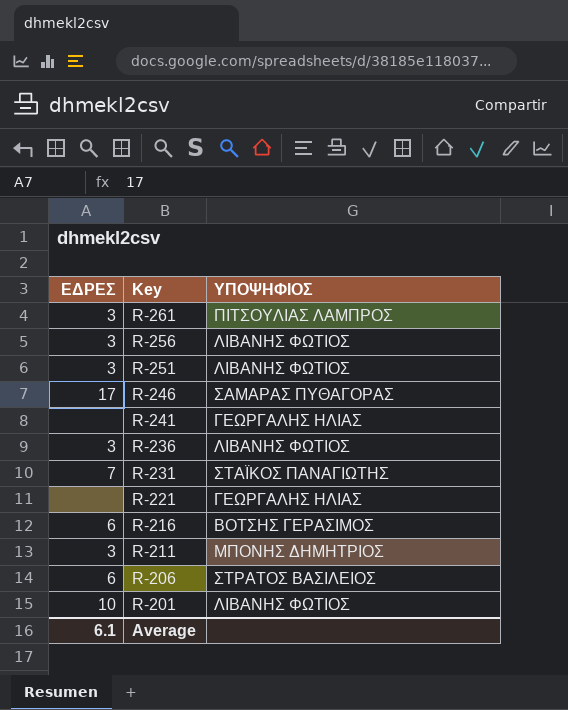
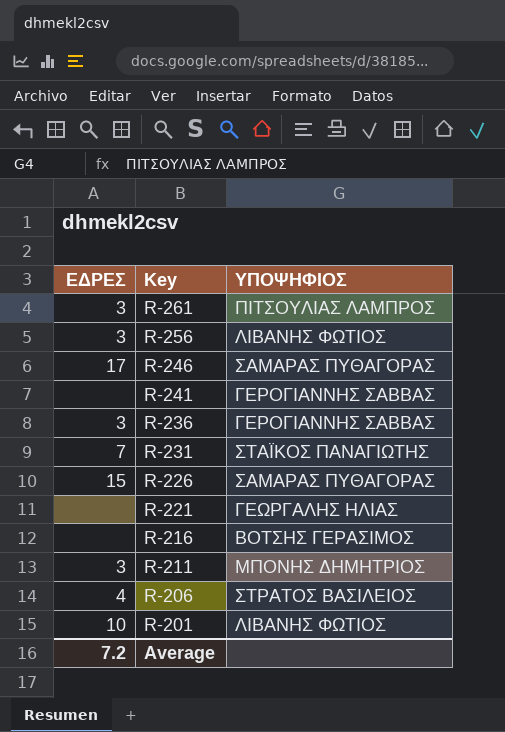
row R-251: 3 | ΛΙΒΑΝΗΣ ΦΩΤΙΟΣ -> none
R-241 | ΥΠΟΨΗΦΙΟΣ: ΓΕΩΡΓΑΛΗΣ ΗΛΙΑΣ -> ΓΕΡΟΓΙΑΝΝΗΣ ΣΑΒΒΑΣ
R-236 | ΥΠΟΨΗΦΙΟΣ: ΛΙΒΑΝΗΣ ΦΩΤΙΟΣ -> ΓΕΡΟΓΙΑΝΝΗΣ ΣΑΒΒΑΣ
row R-226: none -> 15 | ΣΑΜΑΡΑΣ ΠΥΘΑΓΟΡΑΣ
R-216 | ΕΔΡΕΣ: 6 -> none
R-206 | ΕΔΡΕΣ: 6 -> 4
Average | ΕΔΡΕΣ: 6.1 -> 7.2

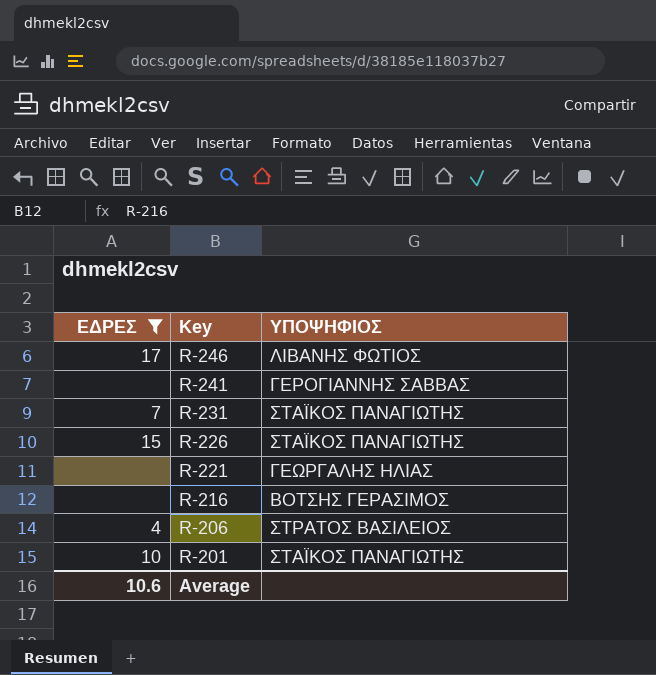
filter: none -> ΕΔΡΕΣ != 3
R-246 | ΥΠΟΨΗΦΙΟΣ: ΣΑΜΑΡΑΣ ΠΥΘΑΓΟΡΑΣ -> ΛΙΒΑΝΗΣ ΦΩΤΙΟΣ
R-226 | ΥΠΟΨΗΦΙΟΣ: ΣΑΜΑΡΑΣ ΠΥΘΑΓΟΡΑΣ -> ΣΤΑΪΚΟΣ ΠΑΝΑΓΙΩΤΗΣ
R-201 | ΥΠΟΨΗΦΙΟΣ: ΛΙΒΑΝΗΣ ΦΩΤΙΟΣ -> ΣΤΑΪΚΟΣ ΠΑΝΑΓΙΩΤΗΣ
Average | ΕΔΡΕΣ: 7.2 -> 10.6

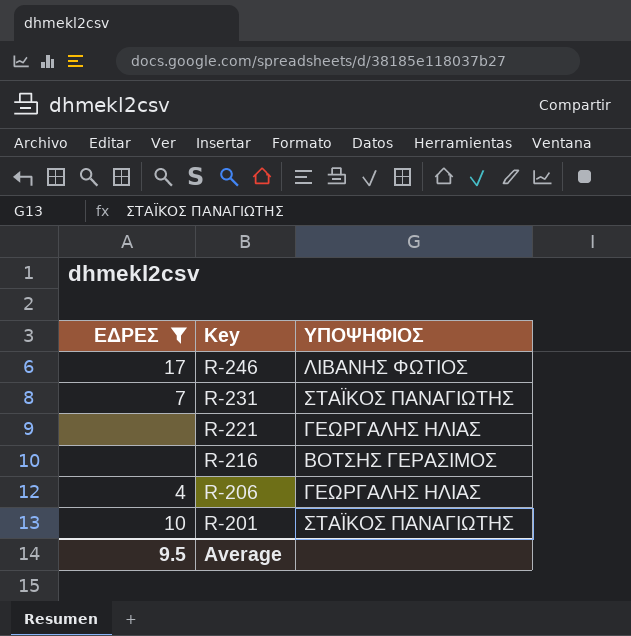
row R-241: none | ΓΕΡΟΓΙΑΝΝΗΣ ΣΑΒΒΑΣ -> none
row R-226: 15 | ΣΤΑΪΚΟΣ ΠΑΝΑΓΙΩΤΗΣ -> none
R-206 | ΥΠΟΨΗΦΙΟΣ: ΣΤΡΑΤΟΣ ΒΑΣΙΛΕΙΟΣ -> ΓΕΩΡΓΑΛΗΣ ΗΛΙΑΣ
Average | ΕΔΡΕΣ: 10.6 -> 9.5

